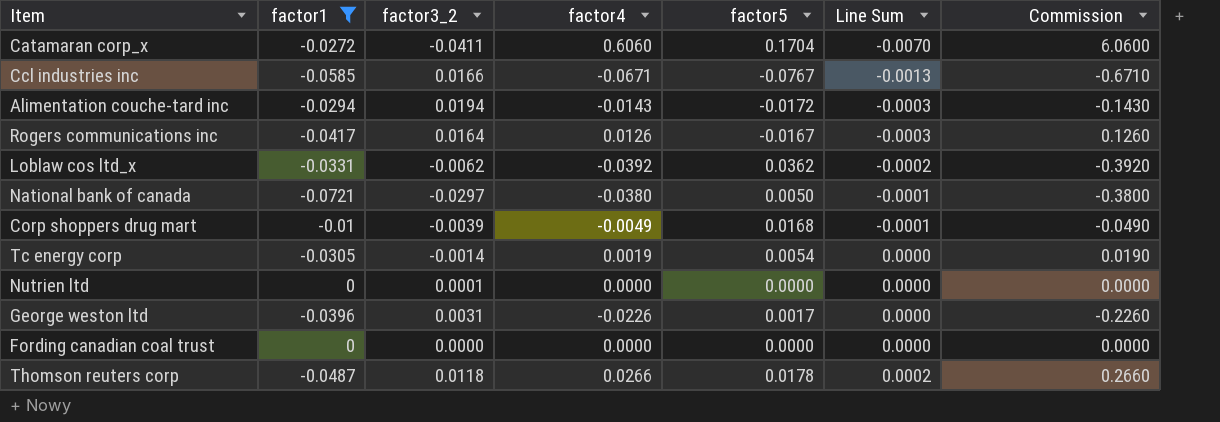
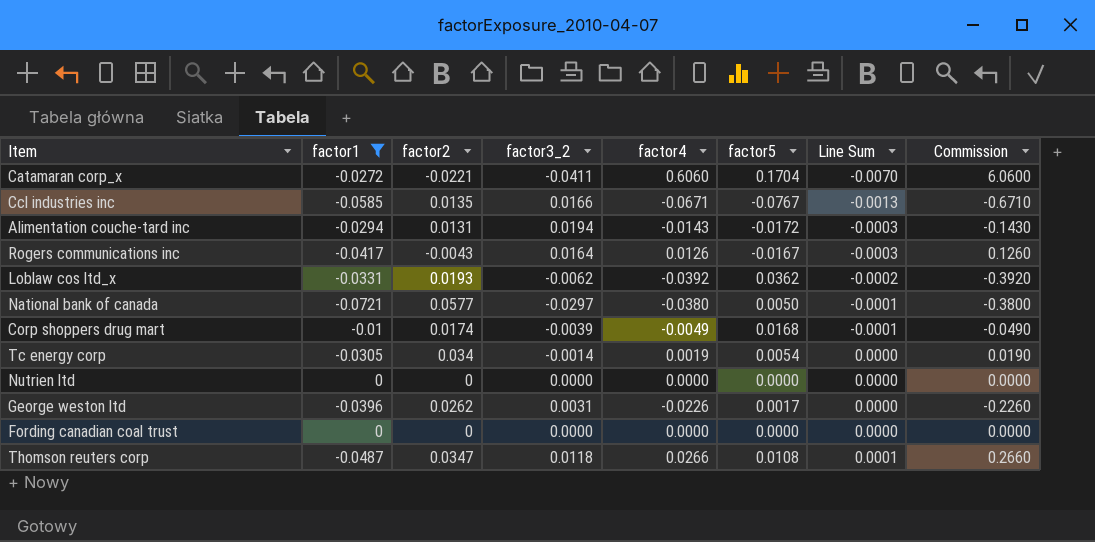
column factor2 | position: none -> 3
Nutrien ltd | factor3_2: 0.0001 -> 0.0000
Thomson reuters corp | factor5: 0.0178 -> 0.0108
Thomson reuters corp | Line Sum: 0.0002 -> 0.0001

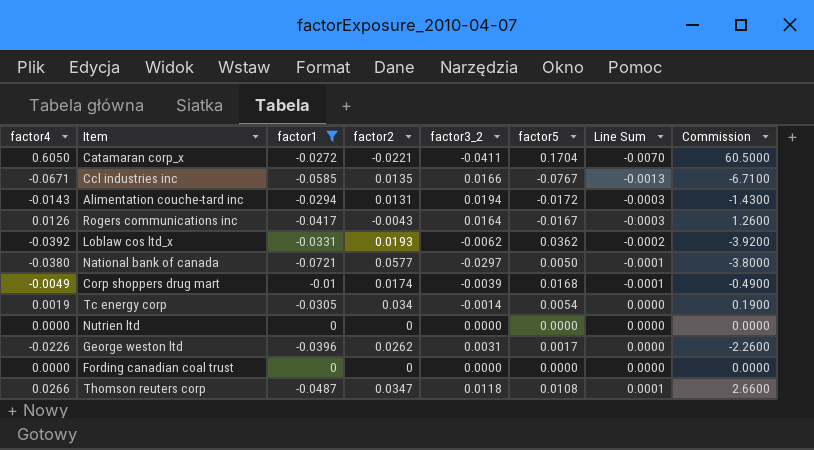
column factor4 | position: 5 -> 1
column Commission | formula: [factor4] * 10 -> [factor4] * 100
Catamaran corp_x | factor4: 0.6060 -> 0.6050

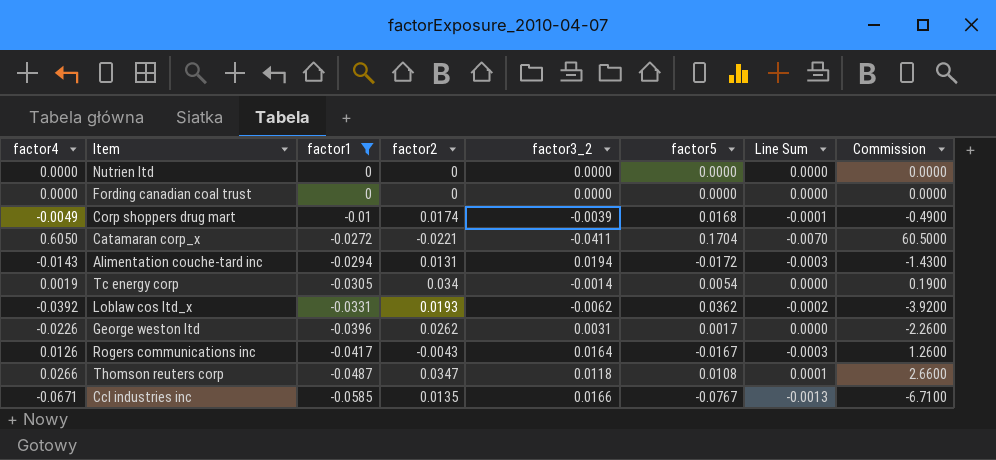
row order: Line Sum ascending -> factor1 descending
row National bank of canada: -0.0380 | -0.0721 | 0.0577 | -0.0297 | 0.0050 | -0.0001 | -3.8000 -> none

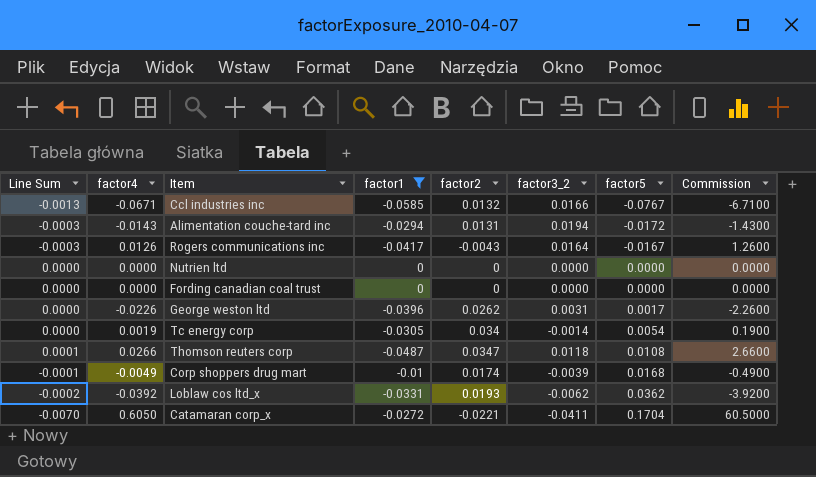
row order: factor1 descending -> factor5 ascending
column Line Sum | position: 7 -> 1
Ccl industries inc | factor2: 0.0135 -> 0.0132

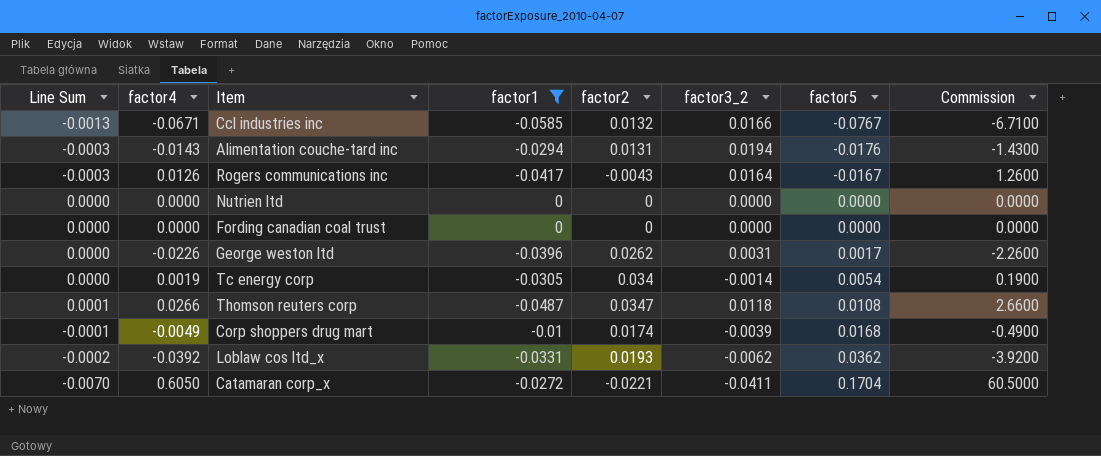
Alimentation couche-tard inc | factor5: -0.0172 -> -0.0176

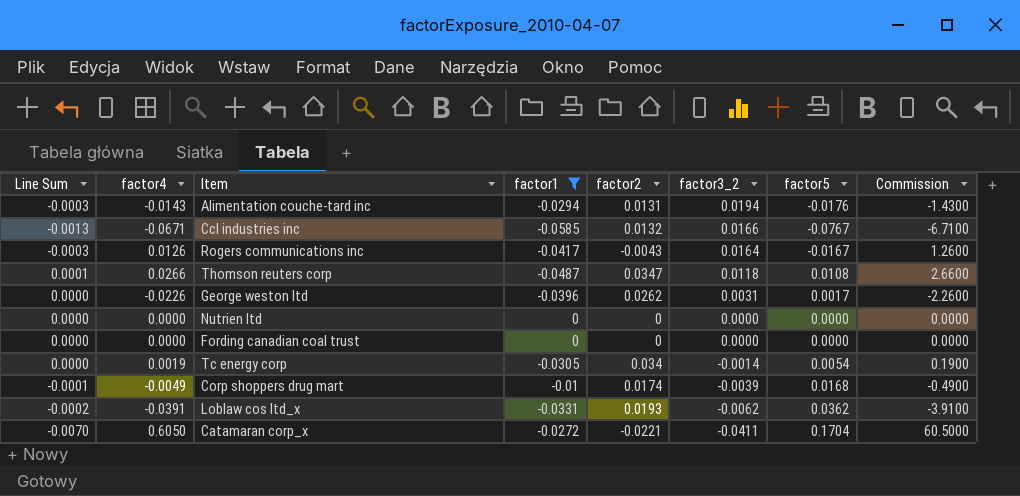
row order: factor5 ascending -> factor3_2 descending
Loblaw cos ltd_x | factor4: -0.0392 -> -0.0391
Loblaw cos ltd_x | Commission: -3.9200 -> -3.9100

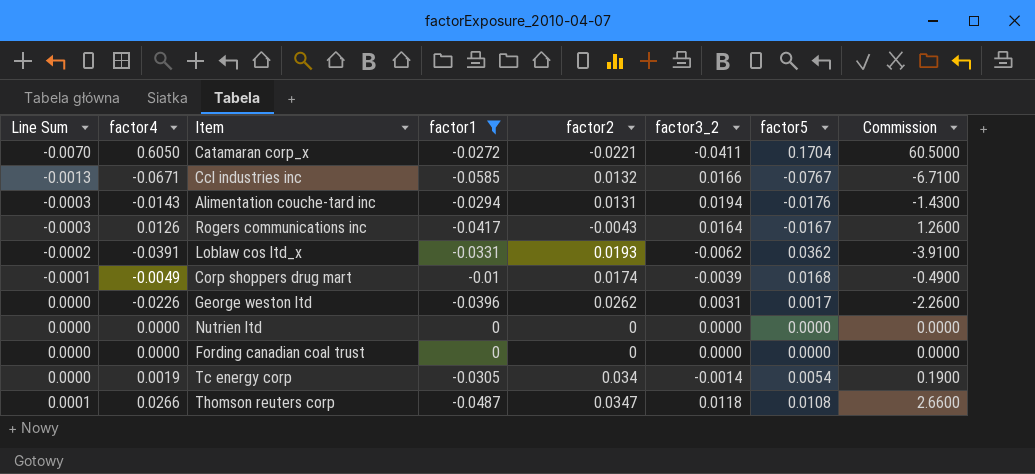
row order: factor3_2 descending -> Line Sum ascending

